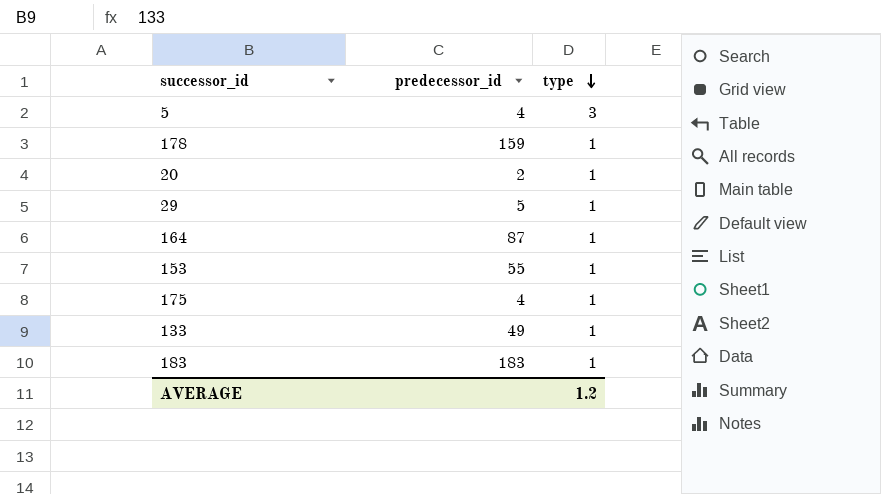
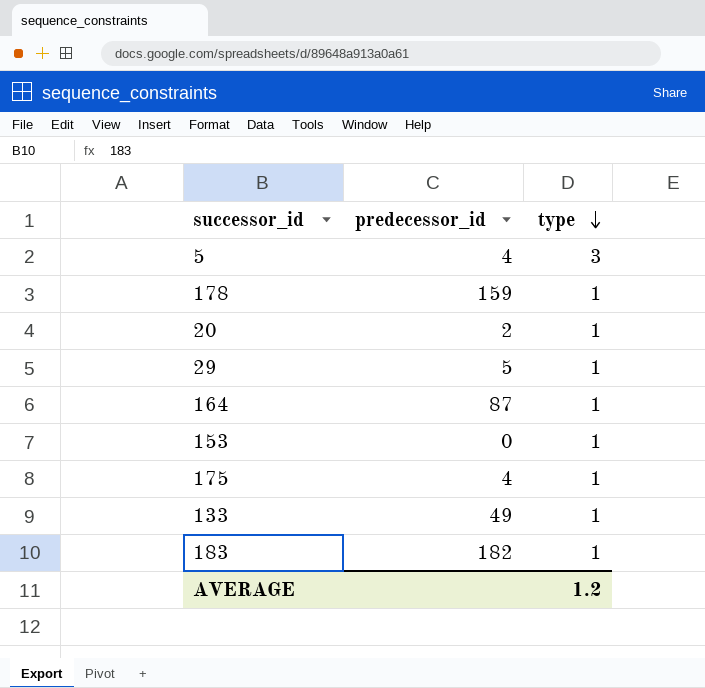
153 | predecessor_id: 55 -> 0
183 | predecessor_id: 183 -> 182

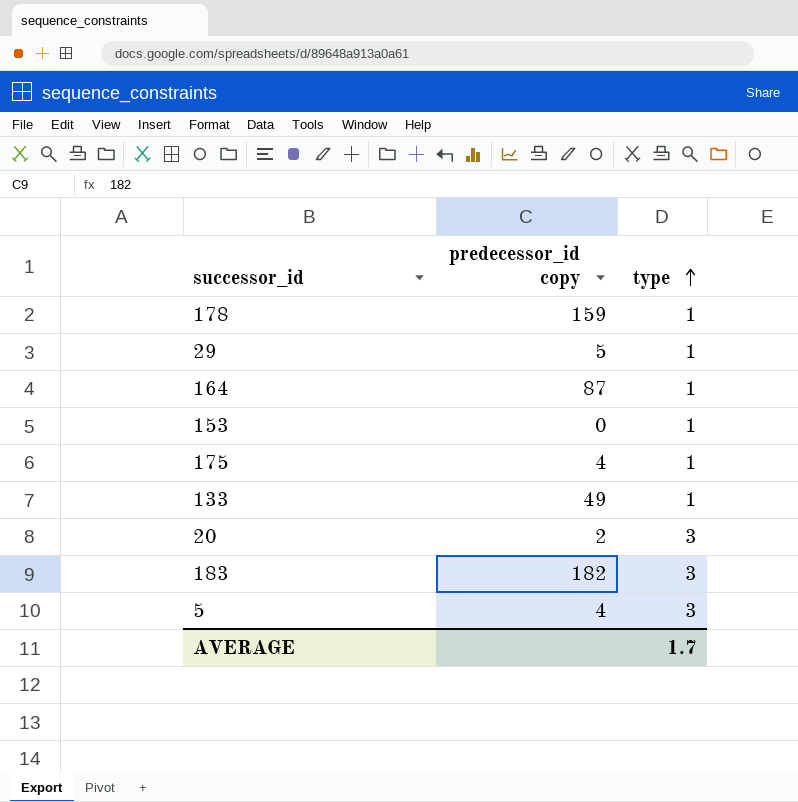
row order: type descending -> type ascending
column name: predecessor_id -> predecessor_id copy
20 | type: 1 -> 3
183 | type: 1 -> 3
AVERAGE | type: 1.2 -> 1.7

